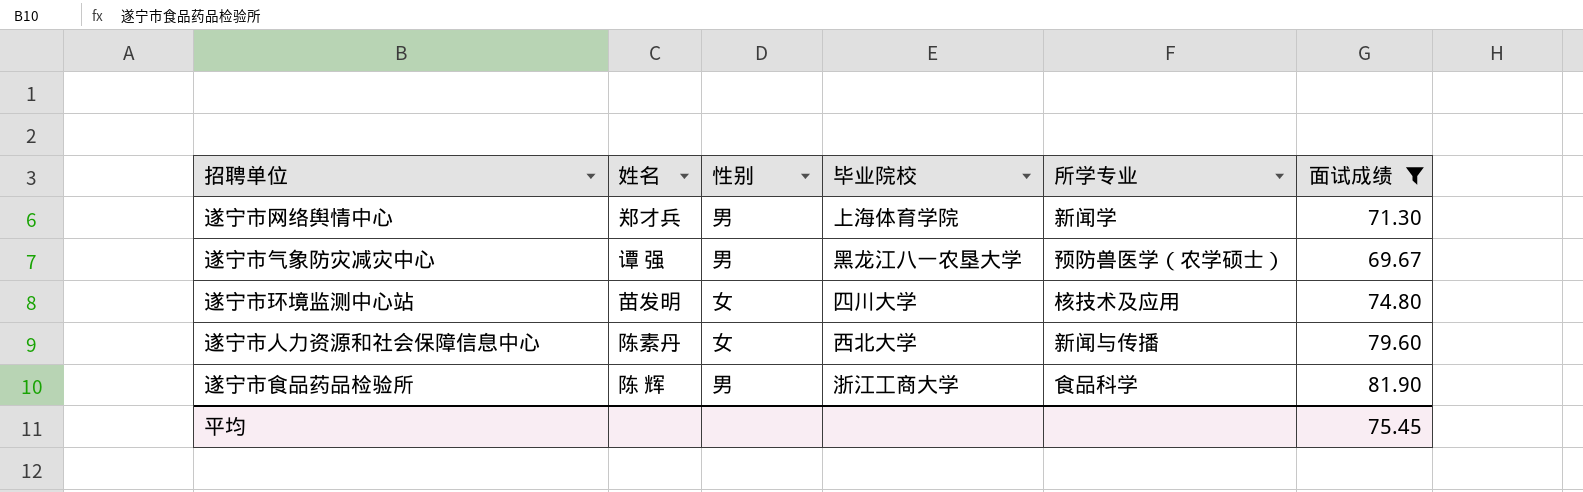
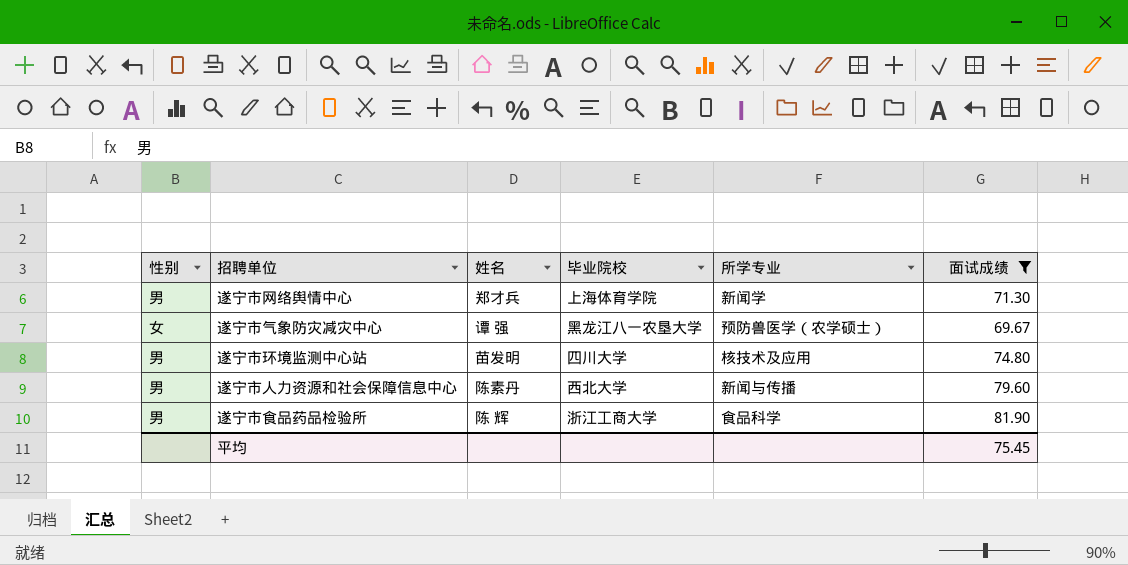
column 性别 | position: 3 -> 1
遂宁市气象防灾减灾中心 | 性别: 男 -> 女
遂宁市环境监测中心站 | 性别: 女 -> 男
遂宁市人力资源和社会保障信息中心 | 性别: 女 -> 男

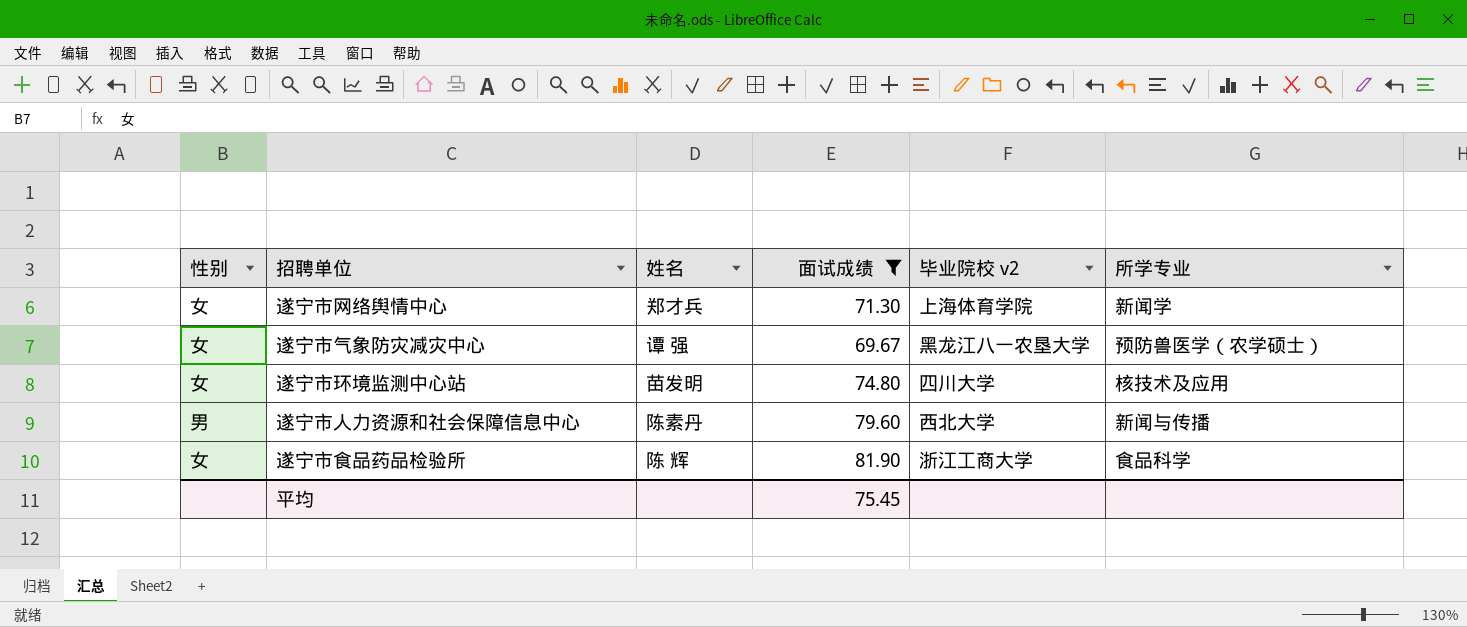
column 面试成绩 | position: 6 -> 4
column name: 毕业院校 -> 毕业院校 v2
遂宁市网络舆情中心 | 性别: 男 -> 女
遂宁市环境监测中心站 | 性别: 男 -> 女
遂宁市食品药品检验所 | 性别: 男 -> 女

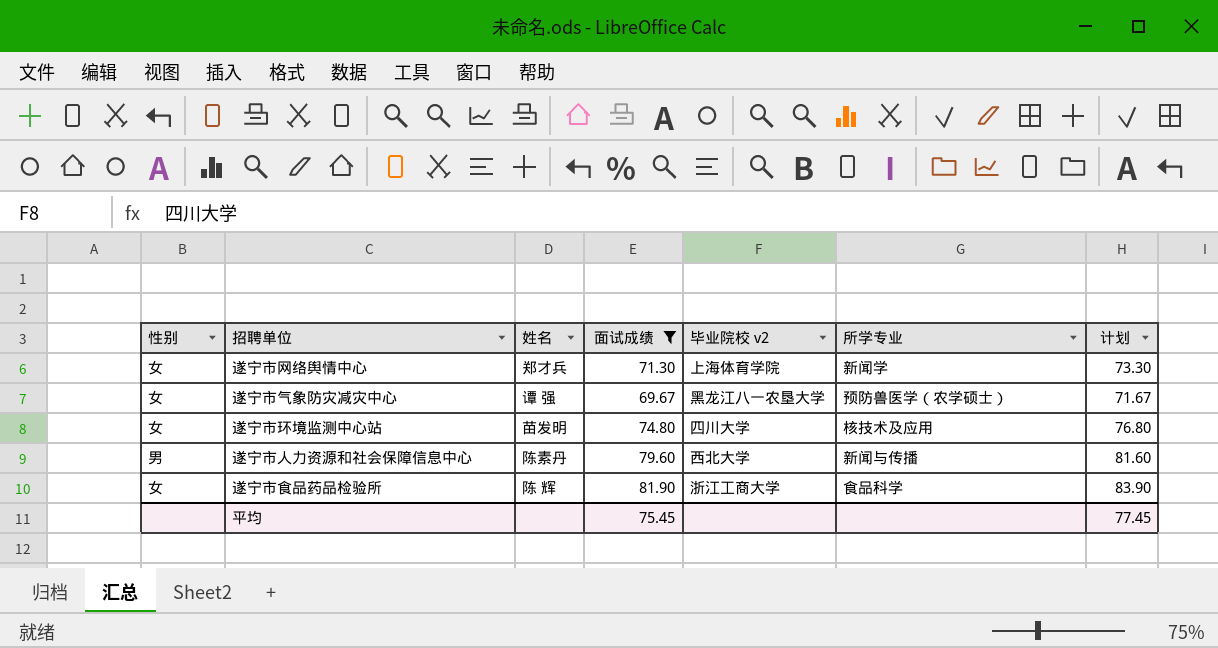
column 计划 | formula: none -> [面试成绩] + 2

